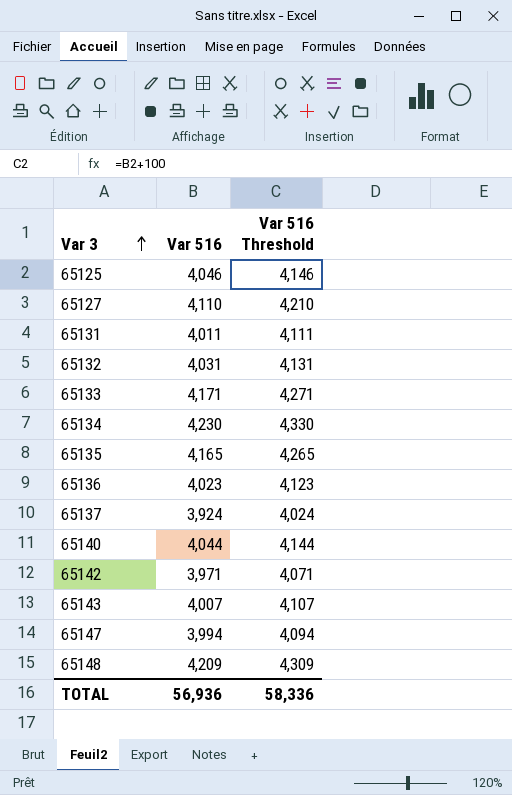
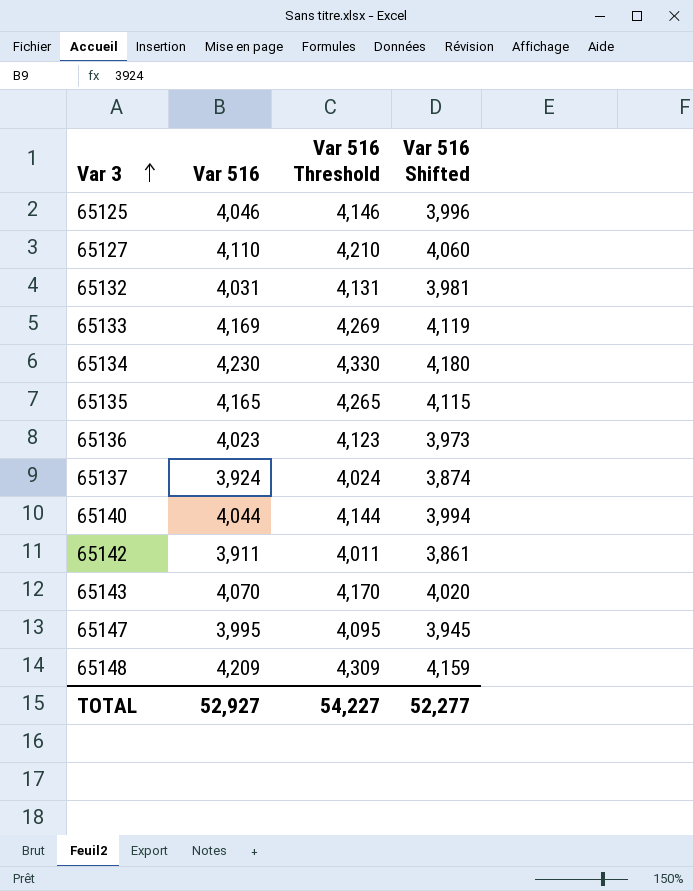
column Var 516 Shifted | formula: none -> [Var 516] - 50
row 65131: 4,011 | 4,111 -> none
65133 | Var 516: 4,171 -> 4,169
65133 | Var 516 Threshold: 4,271 -> 4,269
65142 | Var 516: 3,971 -> 3,911
65142 | Var 516 Threshold: 4,071 -> 4,011
65143 | Var 516: 4,007 -> 4,070
65143 | Var 516 Threshold: 4,107 -> 4,170
65147 | Var 516: 3,994 -> 3,995
65147 | Var 516 Threshold: 4,094 -> 4,095
TOTAL | Var 516: 56,936 -> 52,927
TOTAL | Var 516 Threshold: 58,336 -> 54,227

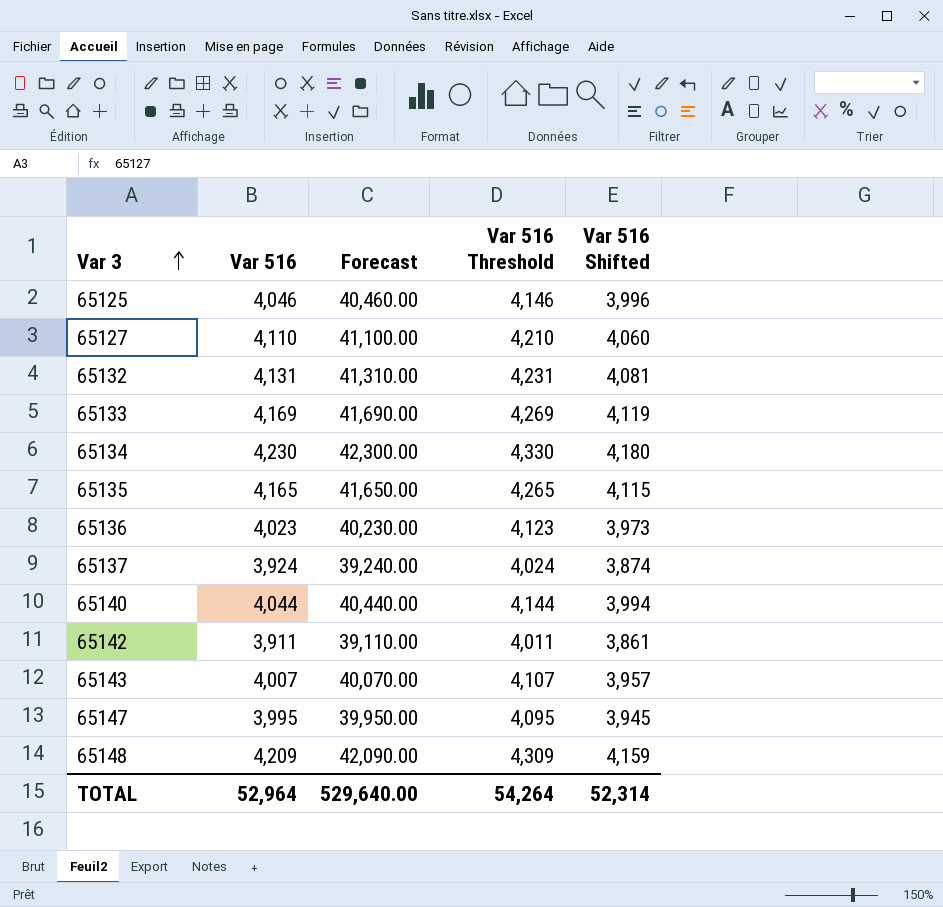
column Forecast | formula: none -> [Var 516] * 10
65132 | Var 516: 4,031 -> 4,131
65132 | Var 516 Threshold: 4,131 -> 4,231
65132 | Var 516 Shifted: 3,981 -> 4,081
65143 | Var 516: 4,070 -> 4,007
65143 | Var 516 Threshold: 4,170 -> 4,107
65143 | Var 516 Shifted: 4,020 -> 3,957
TOTAL | Var 516: 52,927 -> 52,964
TOTAL | Var 516 Threshold: 54,227 -> 54,264
TOTAL | Var 516 Shifted: 52,277 -> 52,314

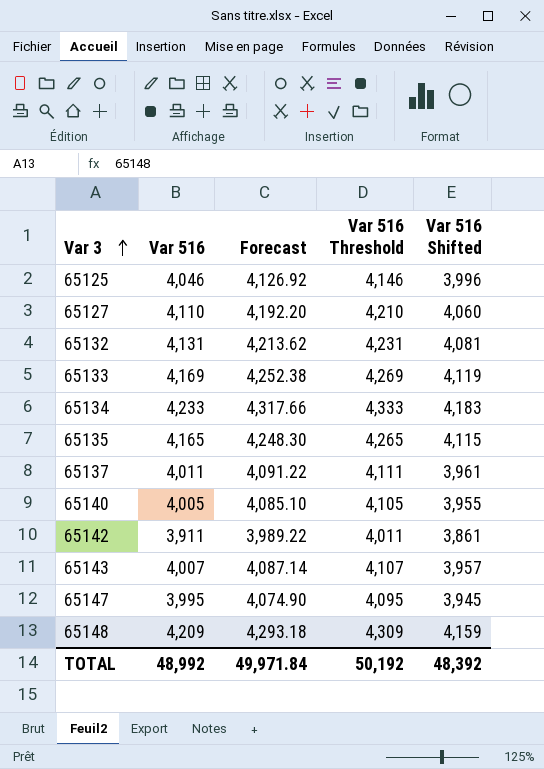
column Forecast | formula: [Var 516] * 10 -> [Var 516] * 1.02
row 65136: 4,023 | 40,230.00 | 4,123 | 3,973 -> none
65134 | Var 516: 4,230 -> 4,233
65134 | Var 516 Threshold: 4,330 -> 4,333
65134 | Var 516 Shifted: 4,180 -> 4,183
65137 | Var 516: 3,924 -> 4,011
65137 | Var 516 Threshold: 4,024 -> 4,111
65137 | Var 516 Shifted: 3,874 -> 3,961
65140 | Var 516: 4,044 -> 4,005
65140 | Var 516 Threshold: 4,144 -> 4,105
65140 | Var 516 Shifted: 3,994 -> 3,955
TOTAL | Var 516: 52,964 -> 48,992
TOTAL | Forecast: 529,640.00 -> 49,971.84
TOTAL | Var 516 Threshold: 54,264 -> 50,192
TOTAL | Var 516 Shifted: 52,314 -> 48,392

